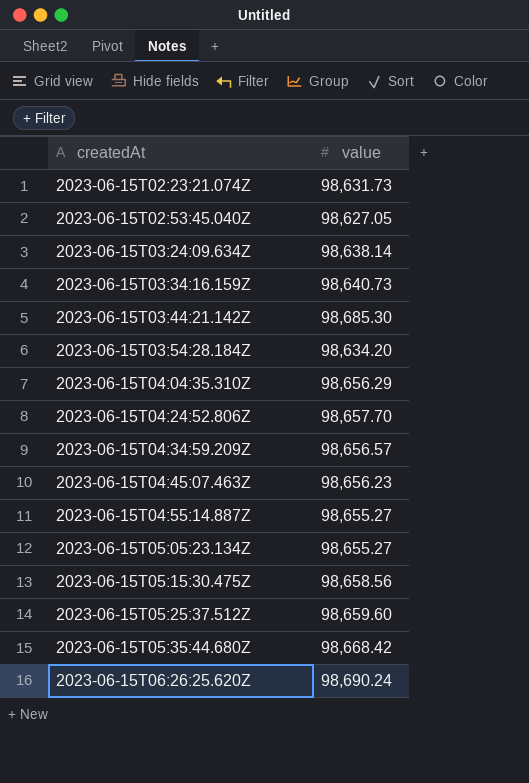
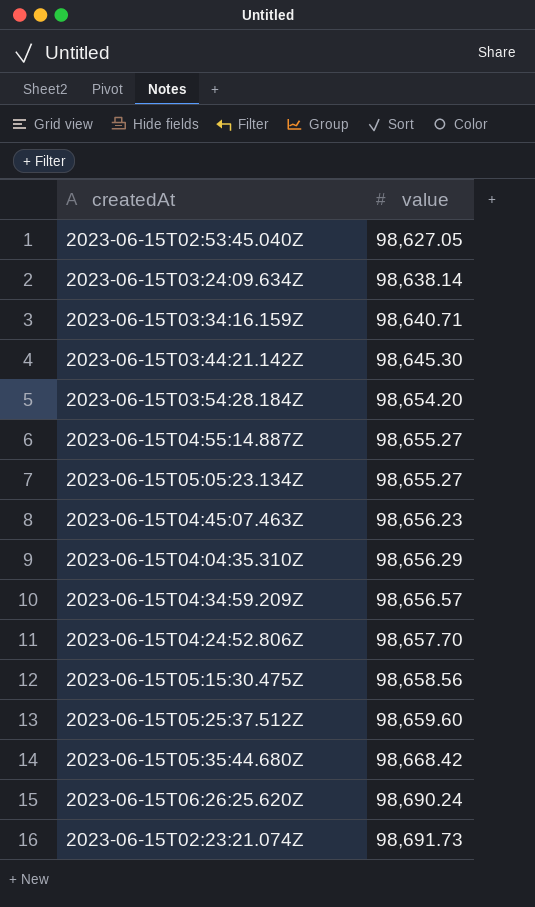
row order: createdAt ascending -> value ascending
2023-06-15T03:34:16.159Z | value: 98,640.73 -> 98,640.71
2023-06-15T03:44:21.142Z | value: 98,685.30 -> 98,645.30
2023-06-15T03:54:28.184Z | value: 98,634.20 -> 98,654.20
2023-06-15T02:23:21.074Z | value: 98,631.73 -> 98,691.73

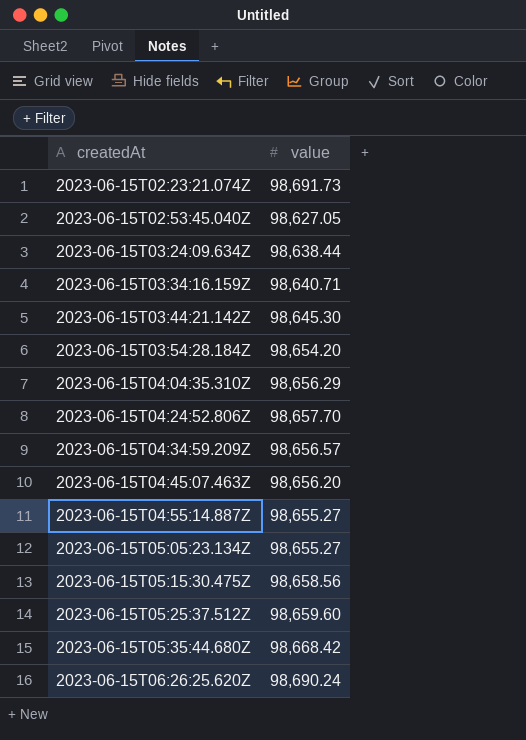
row order: value ascending -> createdAt ascending
2023-06-15T03:24:09.634Z | value: 98,638.14 -> 98,638.44
2023-06-15T04:45:07.463Z | value: 98,656.23 -> 98,656.20

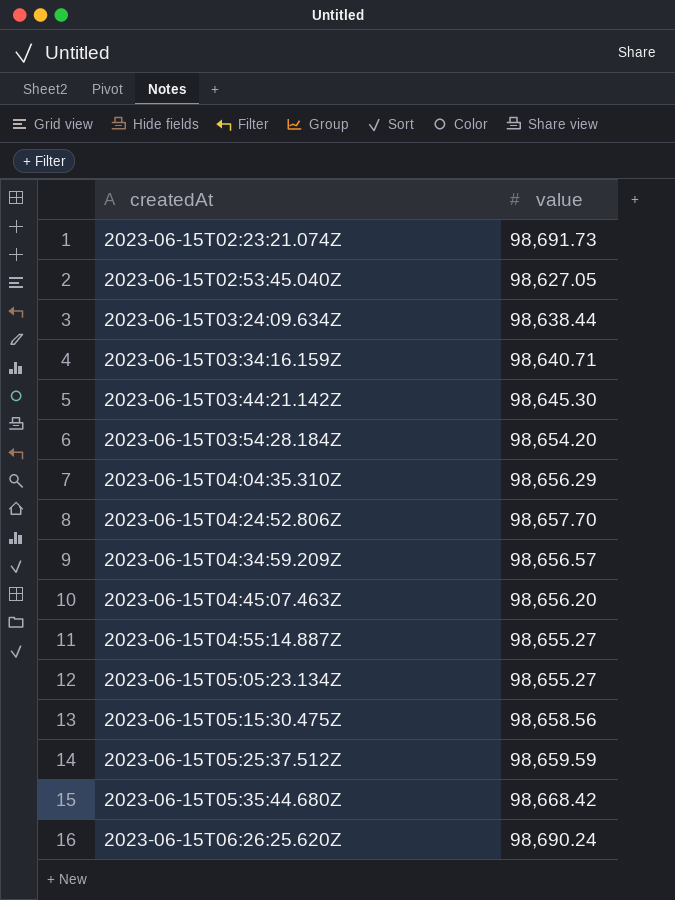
2023-06-15T05:25:37.512Z | value: 98,659.60 -> 98,659.59

